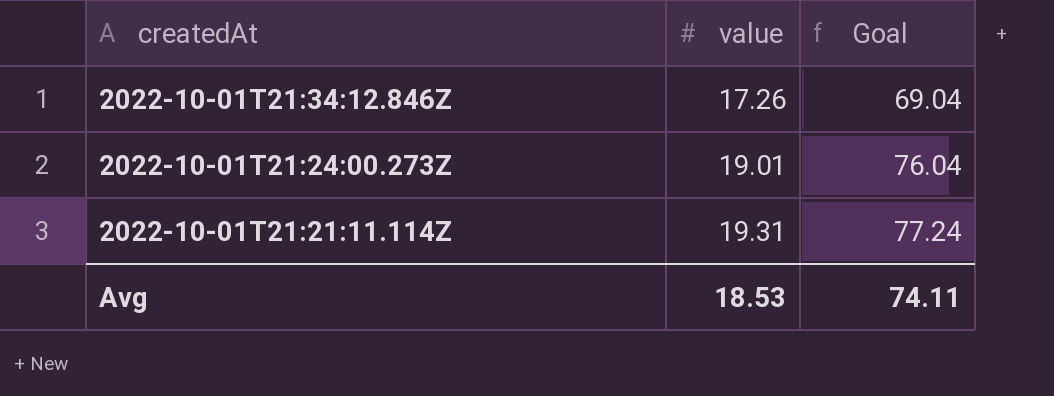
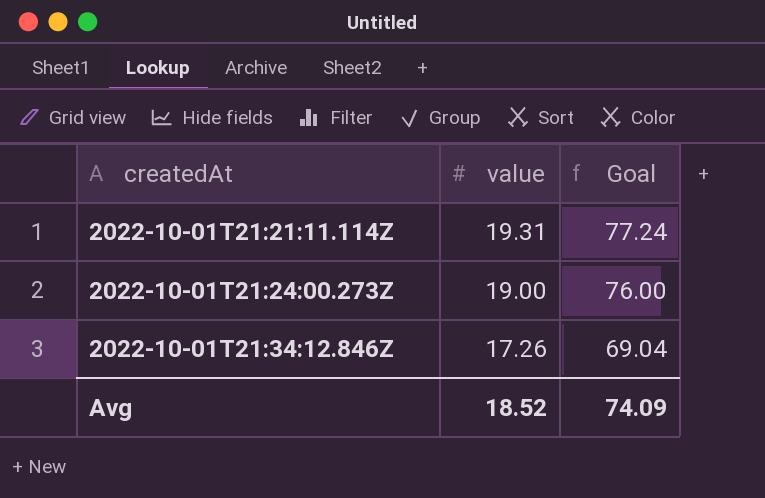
row order: createdAt descending -> createdAt ascending
2022-10-01T21:24:00.273Z | value: 19.01 -> 19.00
2022-10-01T21:24:00.273Z | Goal: 76.04 -> 76.00
Avg | value: 18.53 -> 18.52
Avg | Goal: 74.11 -> 74.09

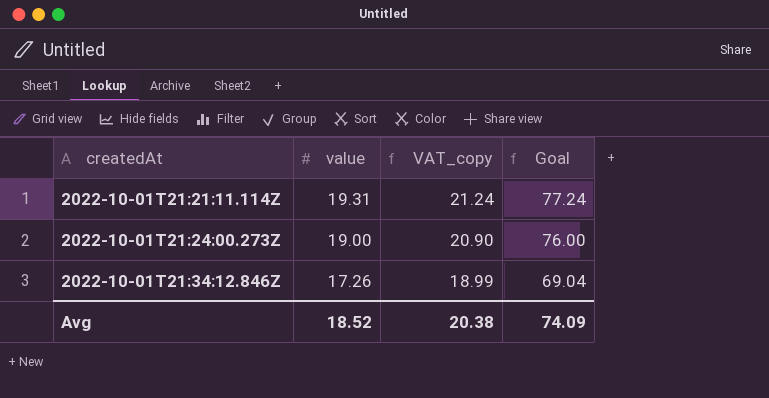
column VAT_copy | formula: none -> [value] * 1.1

